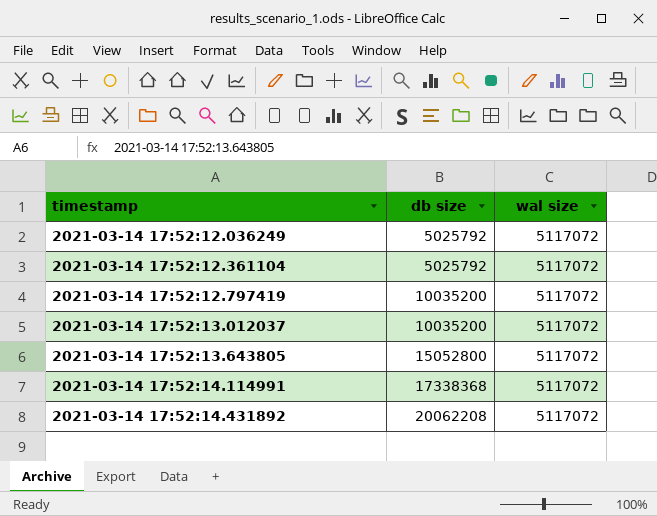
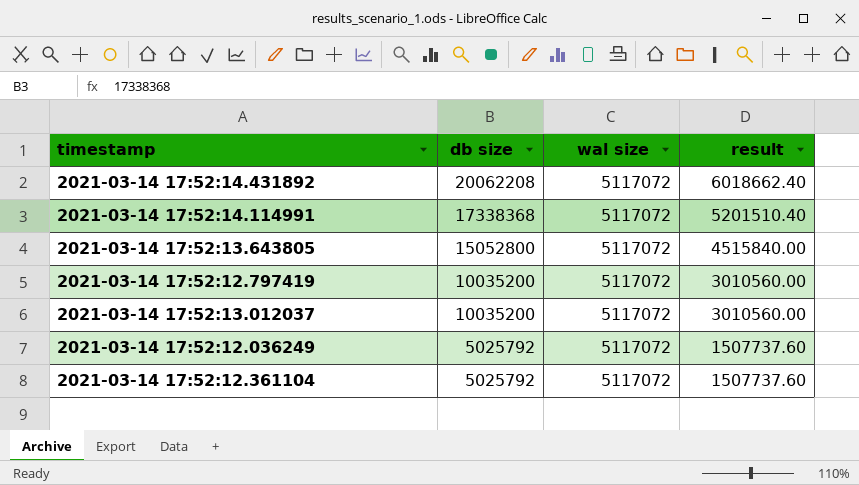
row order: timestamp ascending -> db size descending
column result | formula: none -> [db size] * 0.3

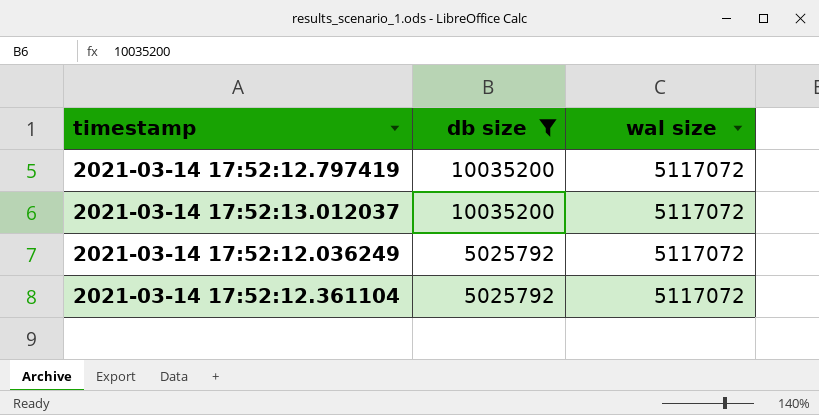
filter: none -> db size <= 10035200
column result | formula: [db size] * 0.3 -> none

